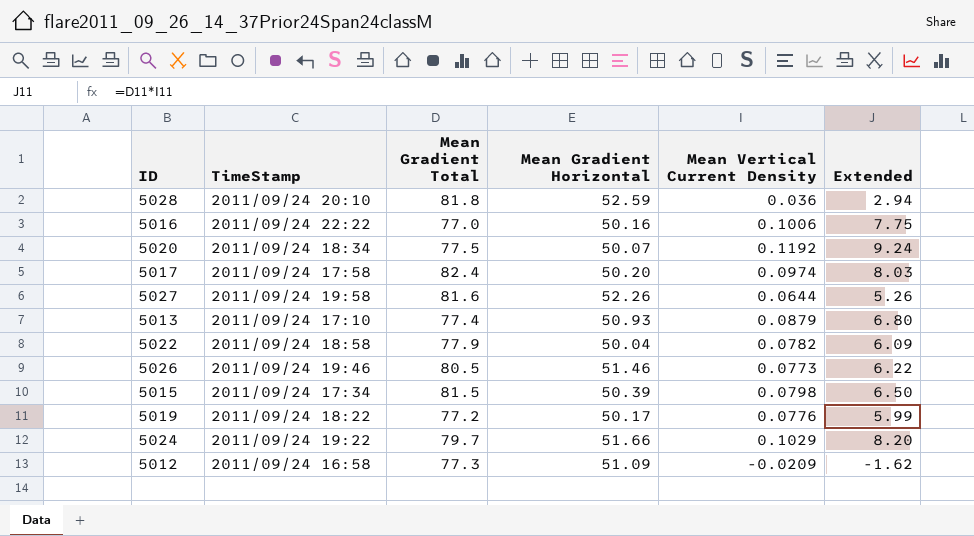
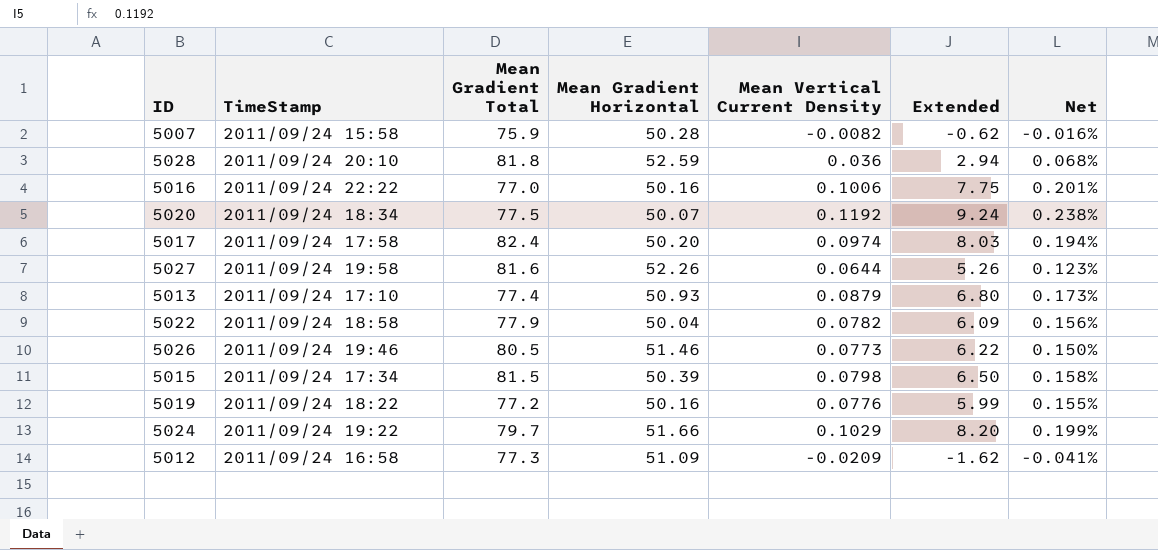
column Net | formula: none -> [Mean Vertical Current Density] / [Mean Gradient Horizontal]
row 5007: none -> 2011/09/24 15:58 | 75.9 | 50.28 | -0.0082 | -0.62 | -0.016%
5019 | Mean Gradient Horizontal: 50.17 -> 50.16

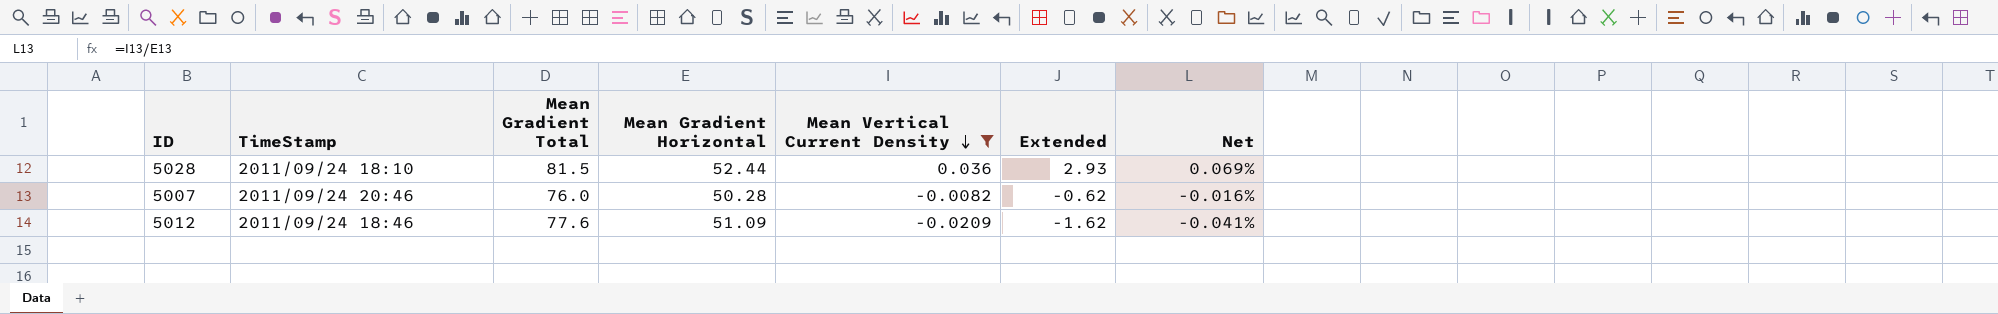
filter: none -> Mean Vertical Current Density <= 0.036
row order: none -> Mean Vertical Current Density descending
5028 | TimeStamp: 2011/09/24 20:10 -> 2011/09/24 18:10
5028 | Mean Gradient Total: 81.8 -> 81.5
5028 | Mean Gradient Horizontal: 52.59 -> 52.44
5028 | Extended: 2.94 -> 2.93
5028 | Net: 0.068% -> 0.069%
5007 | TimeStamp: 2011/09/24 15:58 -> 2011/09/24 20:46
5007 | Mean Gradient Total: 75.9 -> 76.0
5012 | TimeStamp: 2011/09/24 16:58 -> 2011/09/24 18:46
5012 | Mean Gradient Total: 77.3 -> 77.6

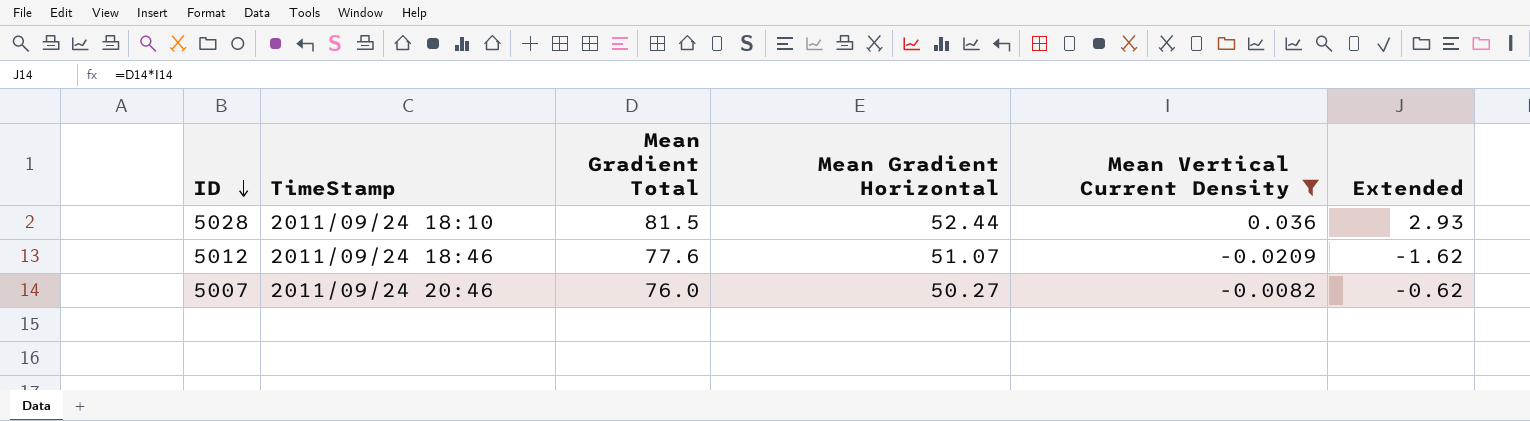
row order: Mean Vertical Current Density descending -> ID descending
column Net | formula: [Mean Vertical Current Density] / [Mean Gradient Horizontal] -> none
5012 | Mean Gradient Horizontal: 51.09 -> 51.07
5007 | Mean Gradient Horizontal: 50.28 -> 50.27

